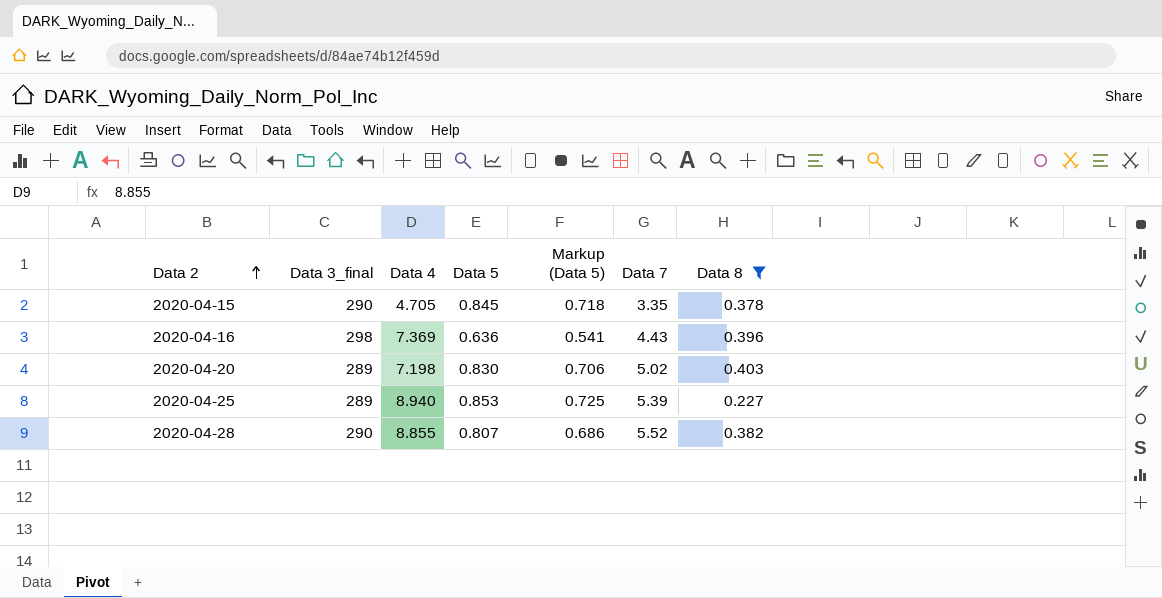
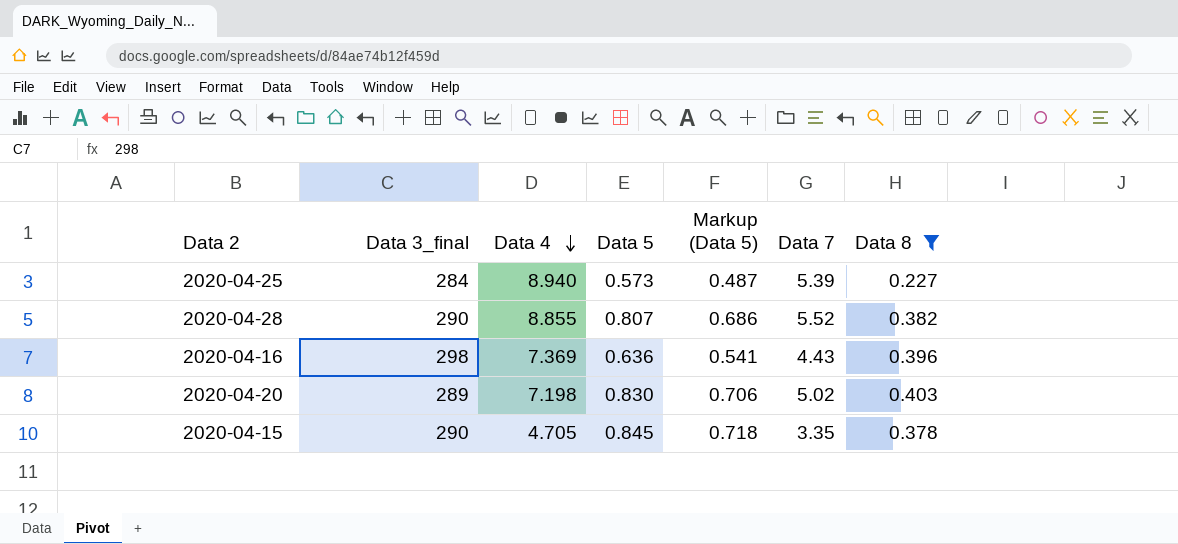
row order: Data 2 ascending -> Data 4 descending
2020-04-25 | Data 3_final: 289 -> 284
2020-04-25 | Data 5: 0.853 -> 0.573
2020-04-25 | Markup (Data 5): 0.725 -> 0.487

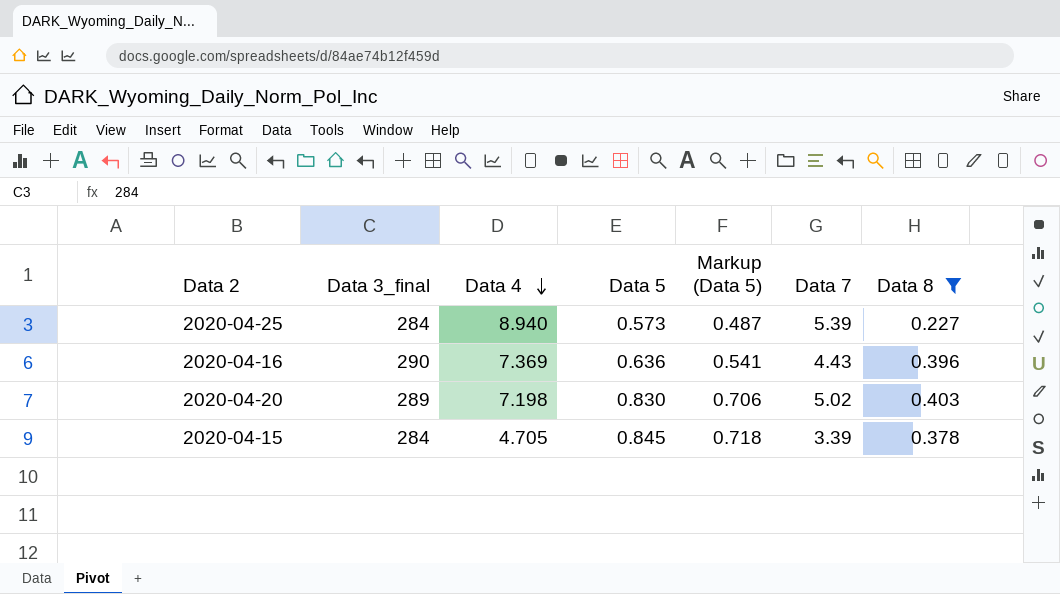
row 2020-04-28: 290 | 8.855 | 0.807 | 0.686 | 5.52 | 0.382 -> none
2020-04-16 | Data 3_final: 298 -> 290
2020-04-15 | Data 3_final: 290 -> 284
2020-04-15 | Data 7: 3.35 -> 3.39

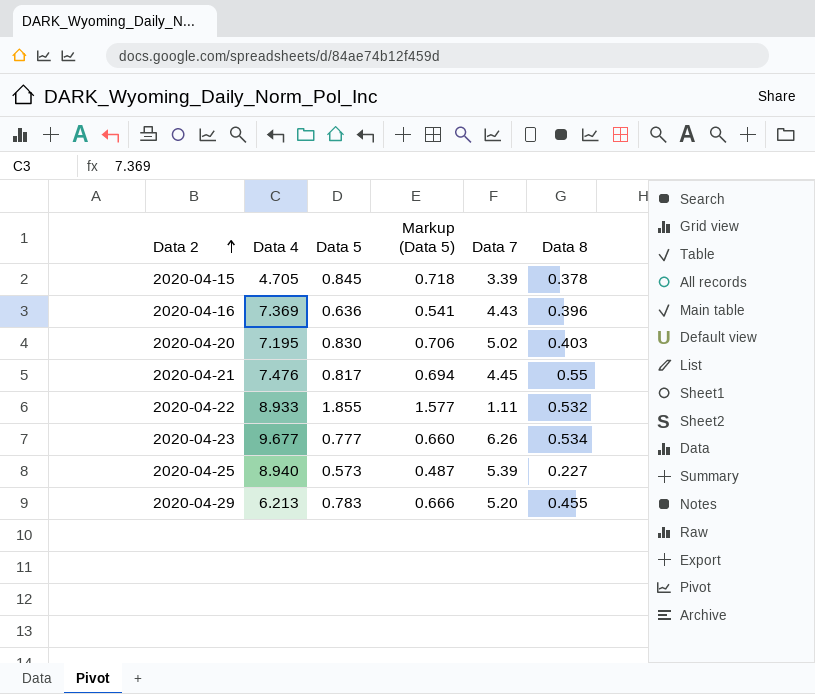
filter: Data 8 <= 0.403 -> none
row order: Data 4 descending -> Data 2 ascending
column Data 3_final | position: 2 -> none
2020-04-20 | Data 4: 7.198 -> 7.195

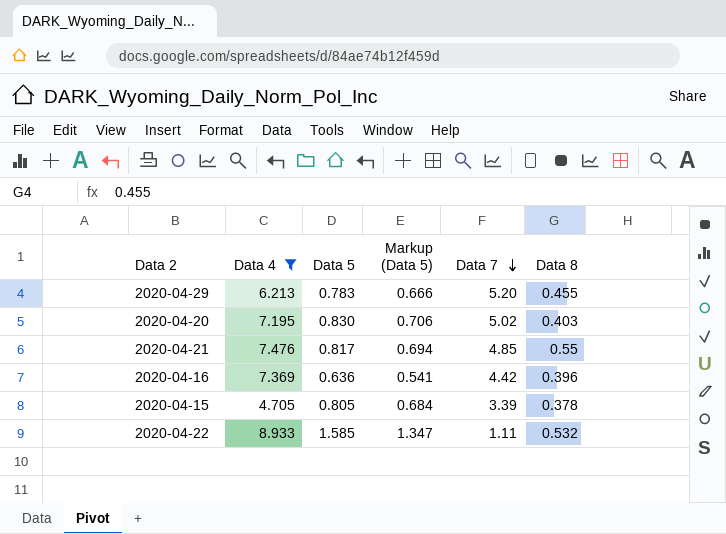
filter: none -> Data 4 <= 8.933
row order: Data 2 ascending -> Data 7 descending
2020-04-21 | Data 7: 4.45 -> 4.85
2020-04-16 | Data 7: 4.43 -> 4.42
2020-04-15 | Data 5: 0.845 -> 0.805
2020-04-15 | Markup (Data 5): 0.718 -> 0.684
2020-04-22 | Data 5: 1.855 -> 1.585
2020-04-22 | Markup (Data 5): 1.577 -> 1.347

